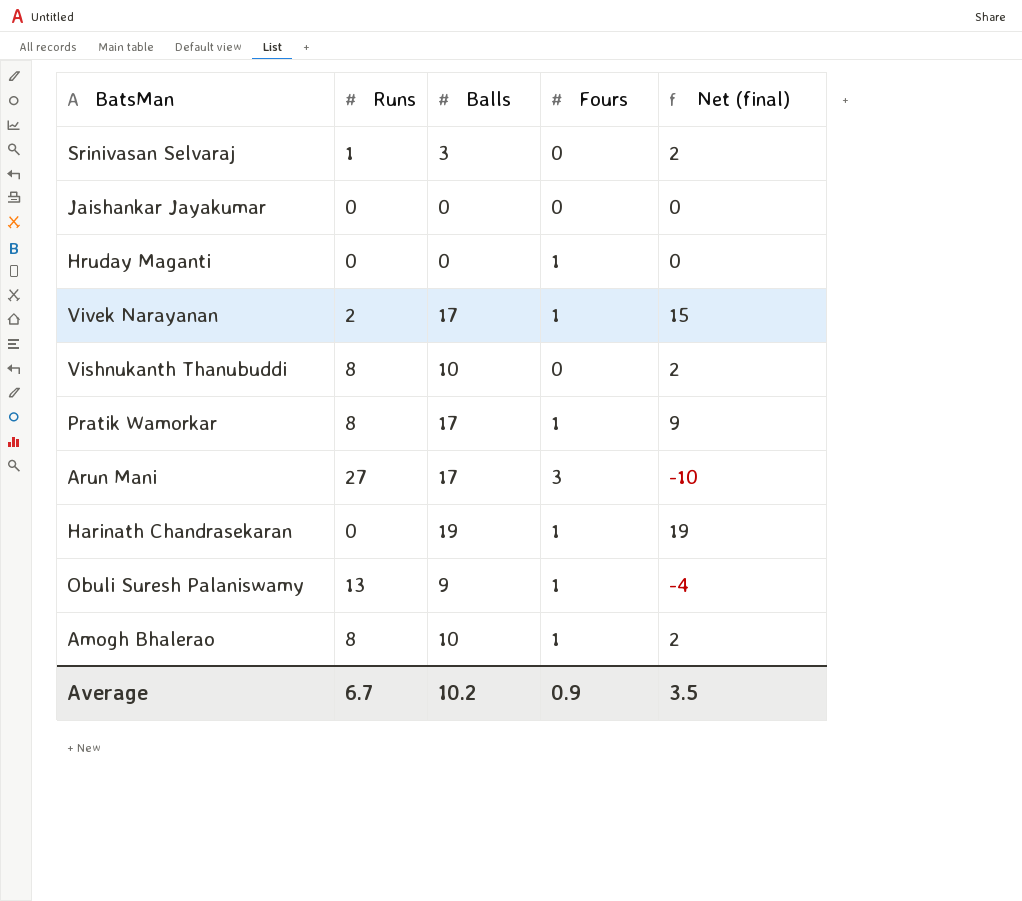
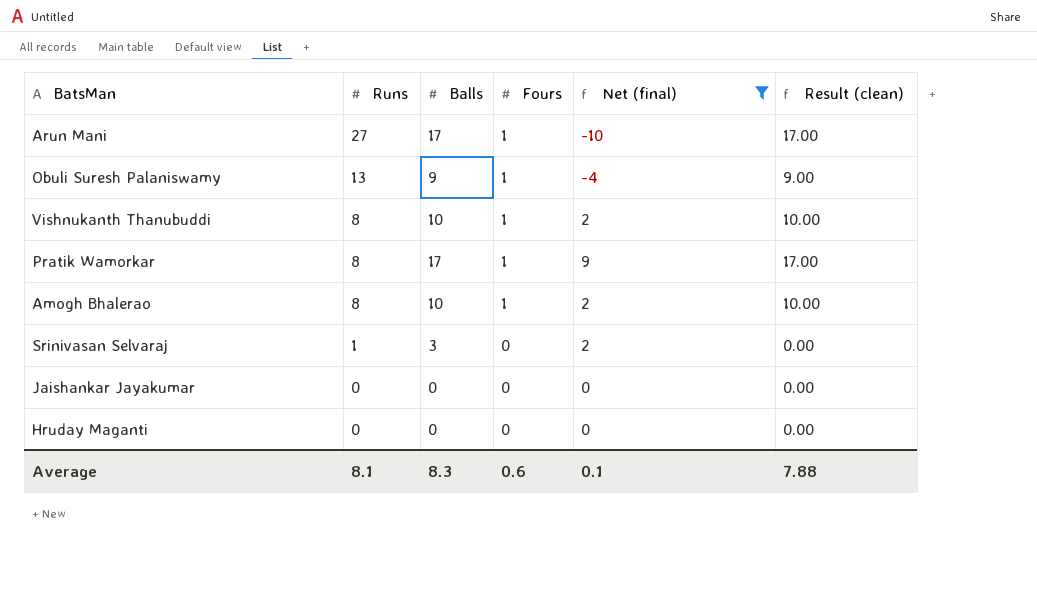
filter: none -> Net (final) <= 9
row order: none -> Runs descending
column Result (clean) | formula: none -> [Balls] * [Fours]
Arun Mani | Fours: 3 -> 1
Vishnukanth Thanubuddi | Fours: 0 -> 1
Hruday Maganti | Fours: 1 -> 0
Average | Runs: 6.7 -> 8.1
Average | Balls: 10.2 -> 8.3
Average | Fours: 0.9 -> 0.6
Average | Net (final): 3.5 -> 0.1

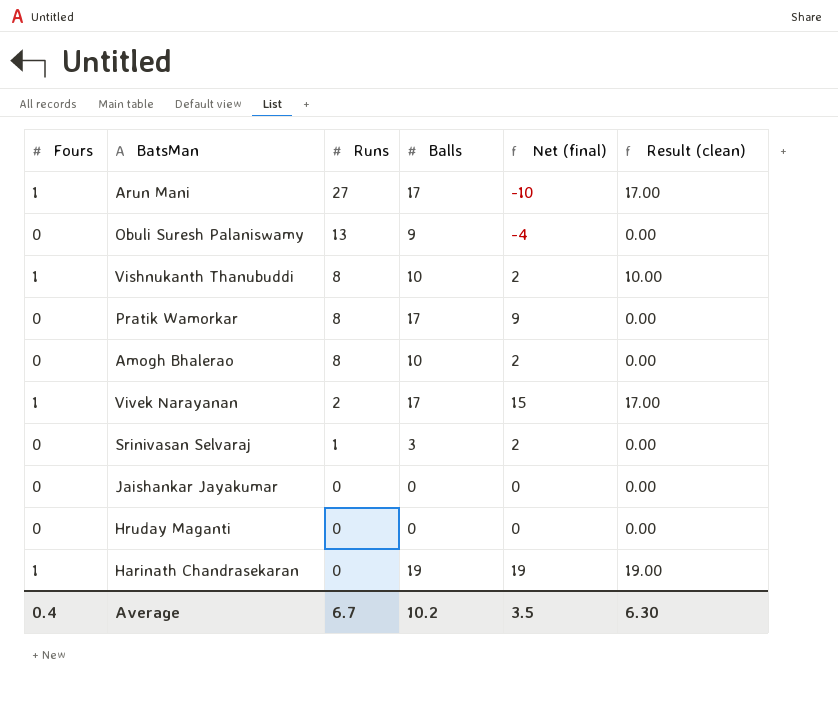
filter: Net (final) <= 9 -> none
column Fours | position: 4 -> 1
Obuli Suresh Palaniswamy | Fours: 1 -> 0
Obuli Suresh Palaniswamy | Result (clean): 9.00 -> 0.00
Pratik Wamorkar | Fours: 1 -> 0
Pratik Wamorkar | Result (clean): 17.00 -> 0.00
Amogh Bhalerao | Fours: 1 -> 0
Amogh Bhalerao | Result (clean): 10.00 -> 0.00
Average | Fours: 0.6 -> 0.4
Average | Runs: 8.1 -> 6.7
Average | Balls: 8.3 -> 10.2
Average | Net (final): 0.1 -> 3.5
Average | Result (clean): 7.88 -> 6.30

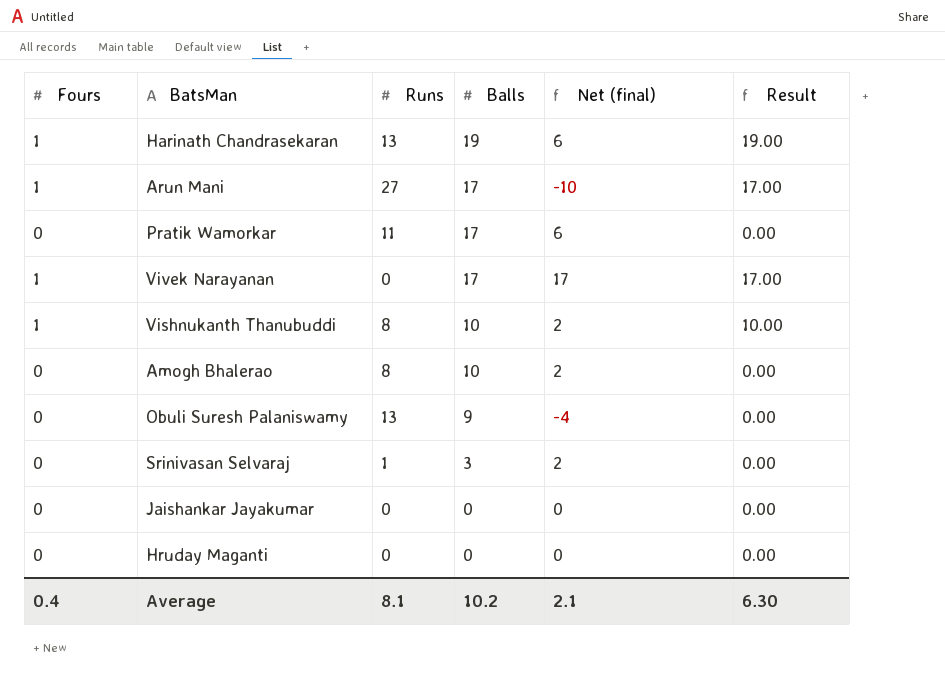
row order: Runs descending -> Balls descending
column name: Result (clean) -> Result
Harinath Chandrasekaran | Runs: 0 -> 13
Harinath Chandrasekaran | Net (final): 19 -> 6
Pratik Wamorkar | Runs: 8 -> 11
Pratik Wamorkar | Net (final): 9 -> 6
Vivek Narayanan | Runs: 2 -> 0
Vivek Narayanan | Net (final): 15 -> 17
Average | Runs: 6.7 -> 8.1
Average | Net (final): 3.5 -> 2.1

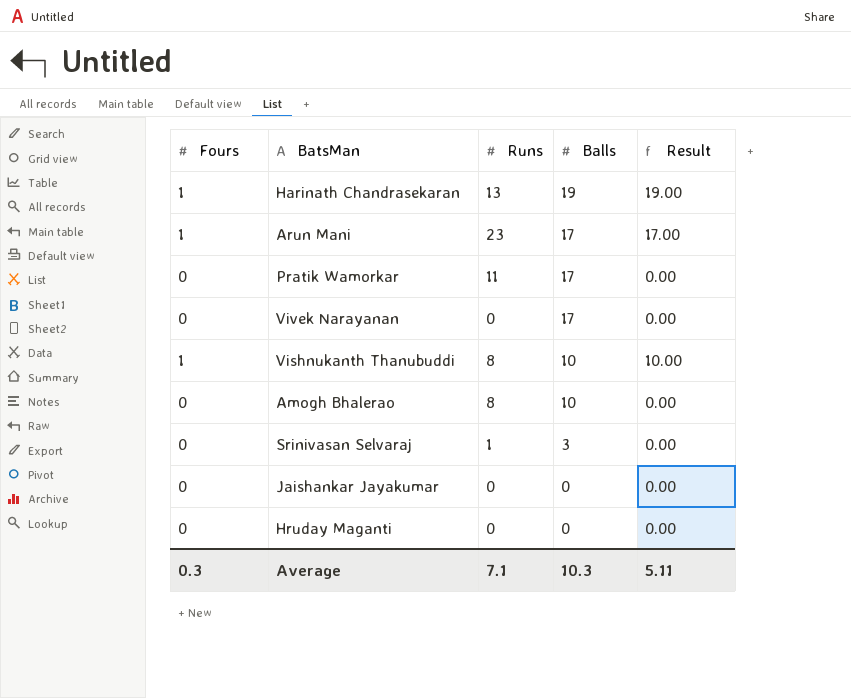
column Net (final) | formula: [Balls] - [Runs] -> none
row Obuli Suresh Palaniswamy: 0 | 13 | 9 | -4 | 0.00 -> none
Arun Mani | Runs: 27 -> 23
Vivek Narayanan | Fours: 1 -> 0
Vivek Narayanan | Result: 17.00 -> 0.00
Average | Fours: 0.4 -> 0.3
Average | Runs: 8.1 -> 7.1
Average | Balls: 10.2 -> 10.3
Average | Result: 6.30 -> 5.11

